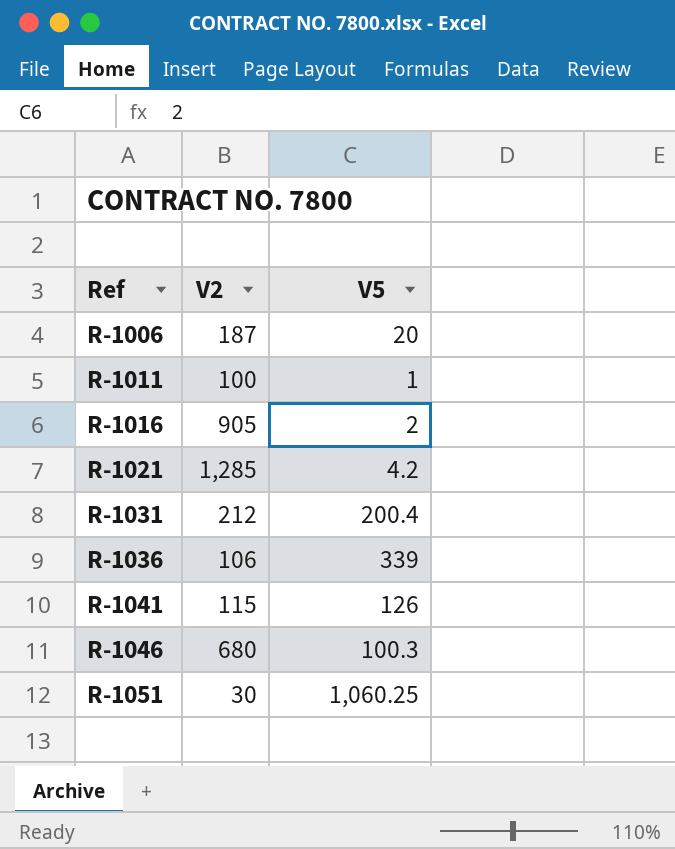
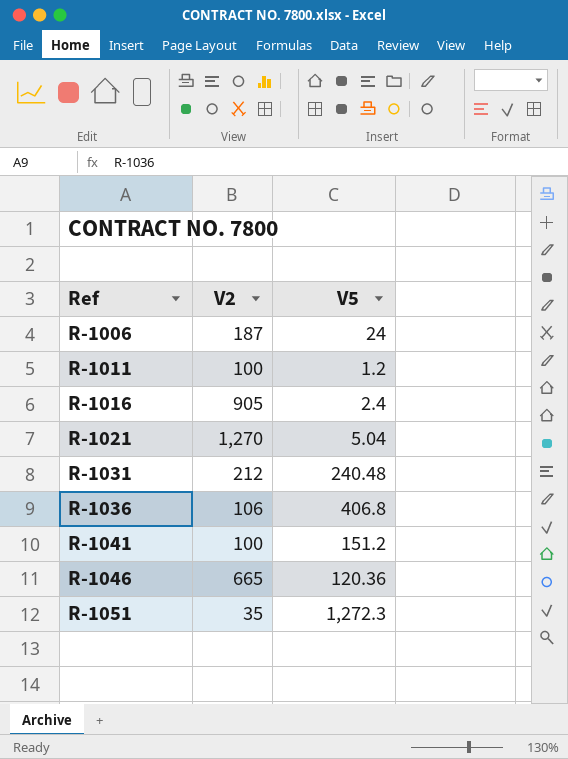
R-1006 | V5: 20 -> 24
R-1011 | V5: 1 -> 1.2
R-1016 | V5: 2 -> 2.4
R-1021 | V2: 1,285 -> 1,270
R-1021 | V5: 4.2 -> 5.04
R-1031 | V5: 200.4 -> 240.48
R-1036 | V5: 339 -> 406.8
R-1041 | V2: 115 -> 100
R-1041 | V5: 126 -> 151.2
R-1046 | V2: 680 -> 665
R-1046 | V5: 100.3 -> 120.36
R-1051 | V2: 30 -> 35
R-1051 | V5: 1,060.25 -> 1,272.3

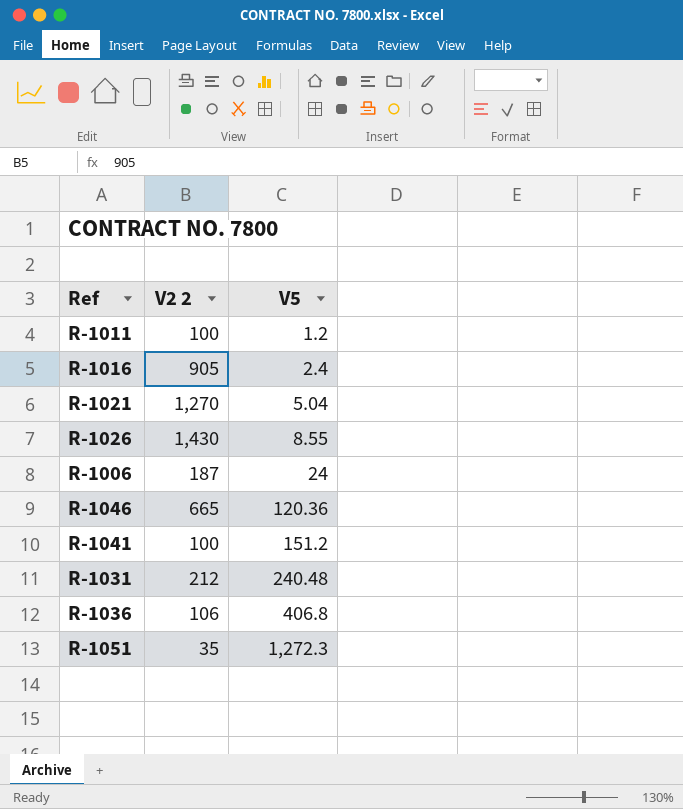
row order: Ref ascending -> V5 ascending
column name: V2 -> V2 2
row R-1026: none -> 1,430 | 8.55

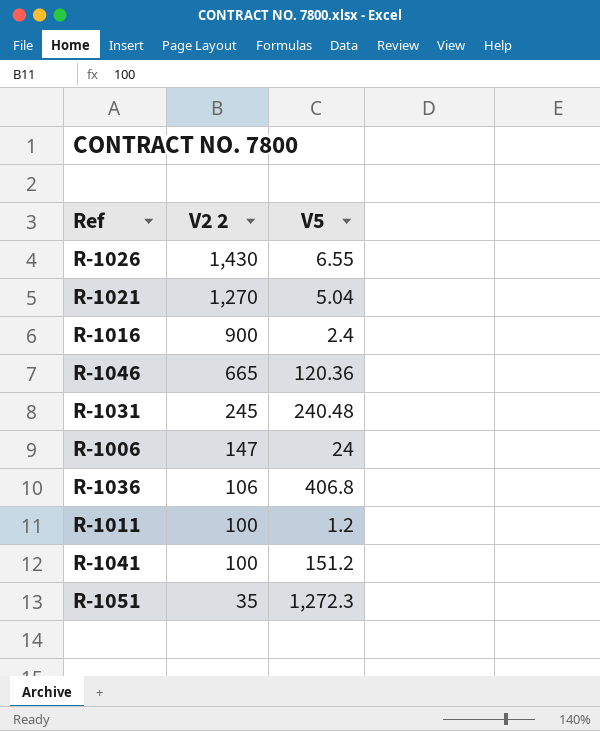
row order: V5 ascending -> V2 2 descending
R-1026 | V5: 8.55 -> 6.55
R-1016 | V2 2: 905 -> 900
R-1031 | V2 2: 212 -> 245
R-1006 | V2 2: 187 -> 147

